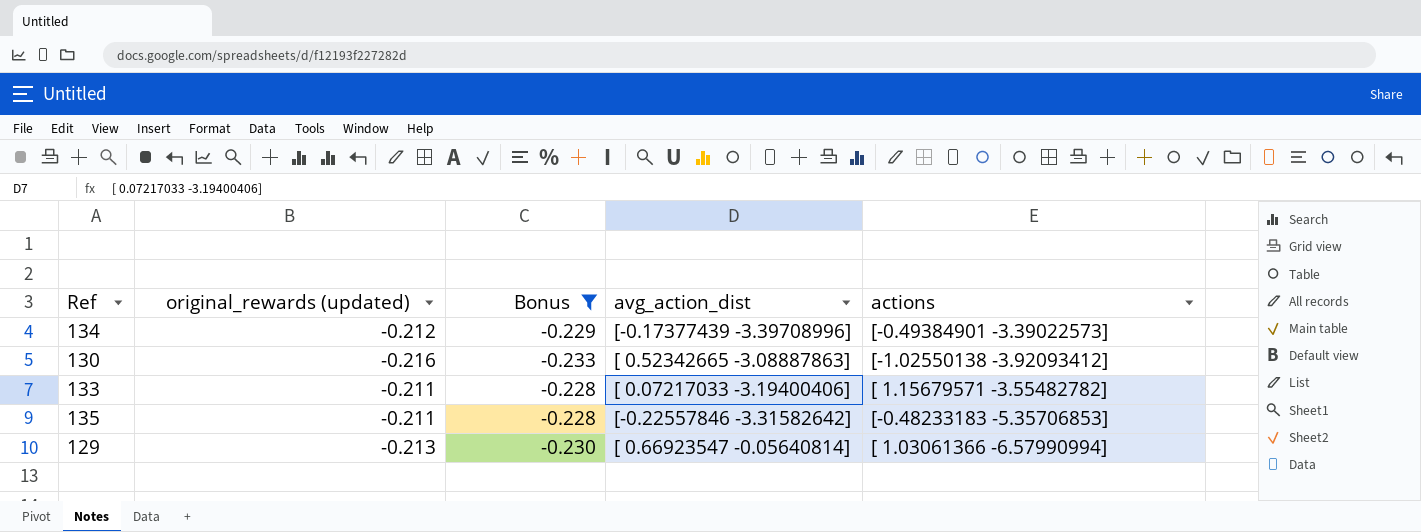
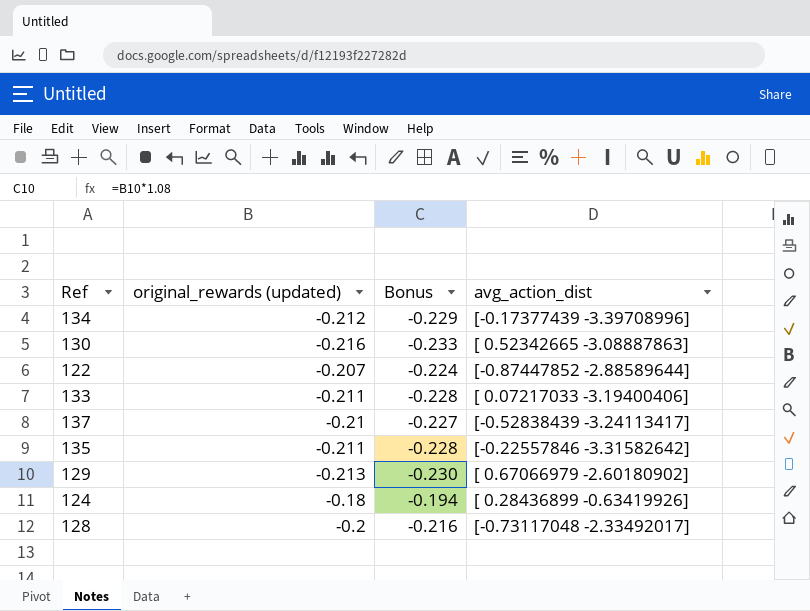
filter: Bonus <= -0.228 -> none
column actions | position: 5 -> none
129 | avg_action_dist: [ 0.66923547 -0.05640814] -> [ 0.67066979 -2.60180902]

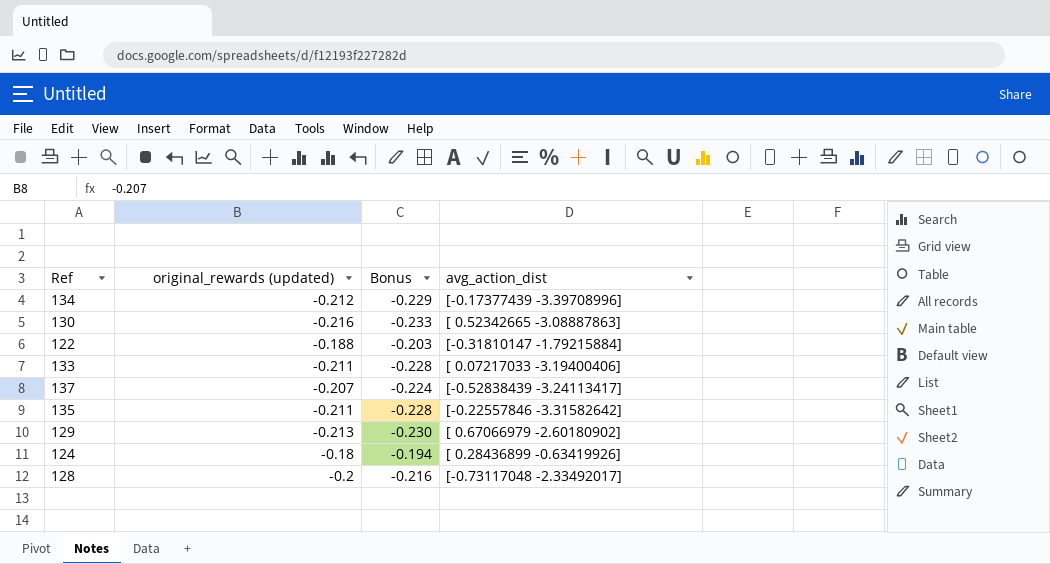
122 | original_rewards (updated): -0.207 -> -0.188
122 | Bonus: -0.224 -> -0.203
122 | avg_action_dist: [-0.87447852 -2.88589644] -> [-0.31810147 -1.79215884]
137 | original_rewards (updated): -0.21 -> -0.207
137 | Bonus: -0.227 -> -0.224

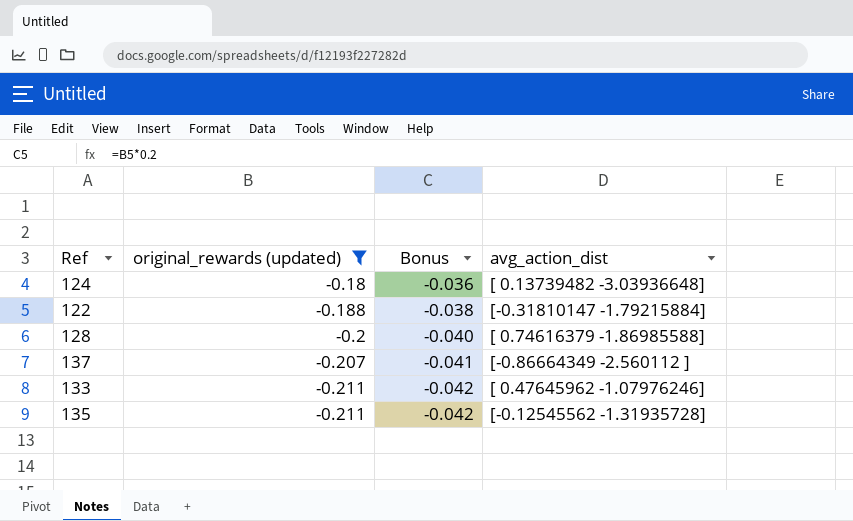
filter: none -> original_rewards (updated) >= -0.211
row order: none -> original_rewards (updated) descending
column Bonus | formula: [original_rewards (updated)] * 1.08 -> [original_rewards (updated)] * 0.2
124 | avg_action_dist: [ 0.28436899 -0.63419926] -> [ 0.13739482 -3.03936648]
128 | avg_action_dist: [-0.73117048 -2.33492017] -> [ 0.74616379 -1.86985588]
137 | avg_action_dist: [-0.52838439 -3.24113417] -> [-0.86664349 -2.560112 ]
133 | avg_action_dist: [ 0.07217033 -3.19400406] -> [ 0.47645962 -1.07976246]
135 | avg_action_dist: [-0.22557846 -3.31582642] -> [-0.12545562 -1.31935728]

